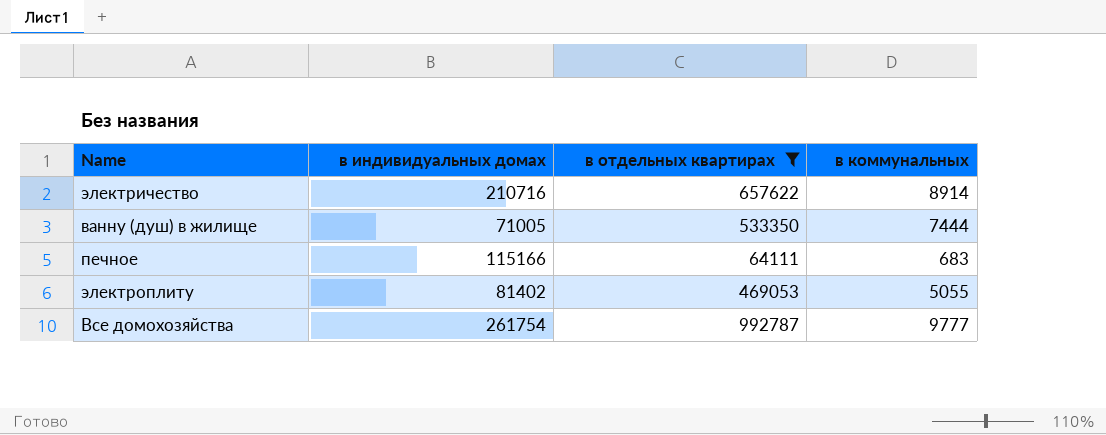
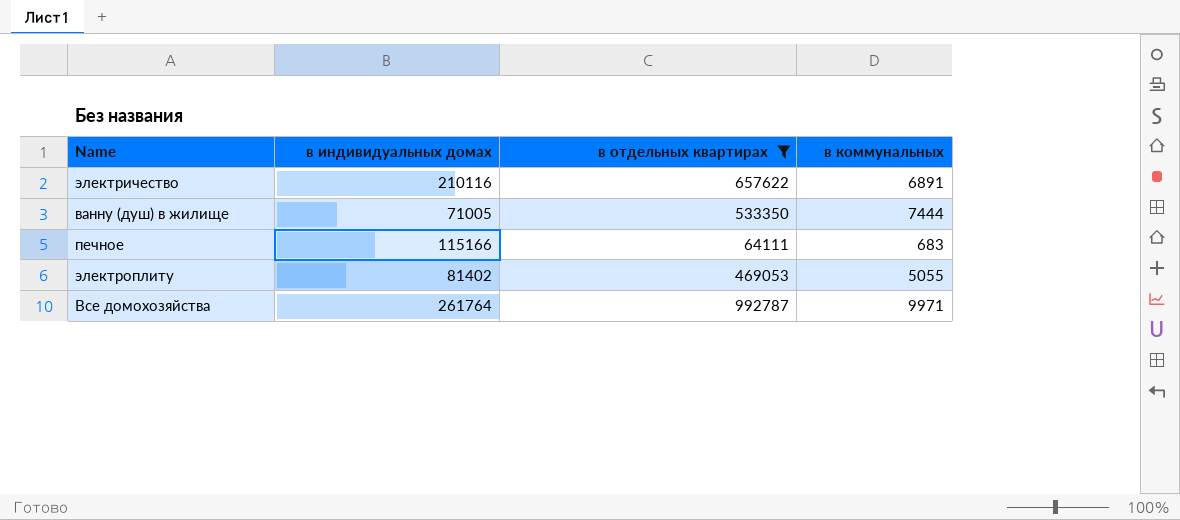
электричество | в индивидуальных домах: 210716 -> 210116
электричество | в коммунальных: 8914 -> 6891
Все домохозяйства | в индивидуальных домах: 261754 -> 261764
Все домохозяйства | в коммунальных: 9777 -> 9971

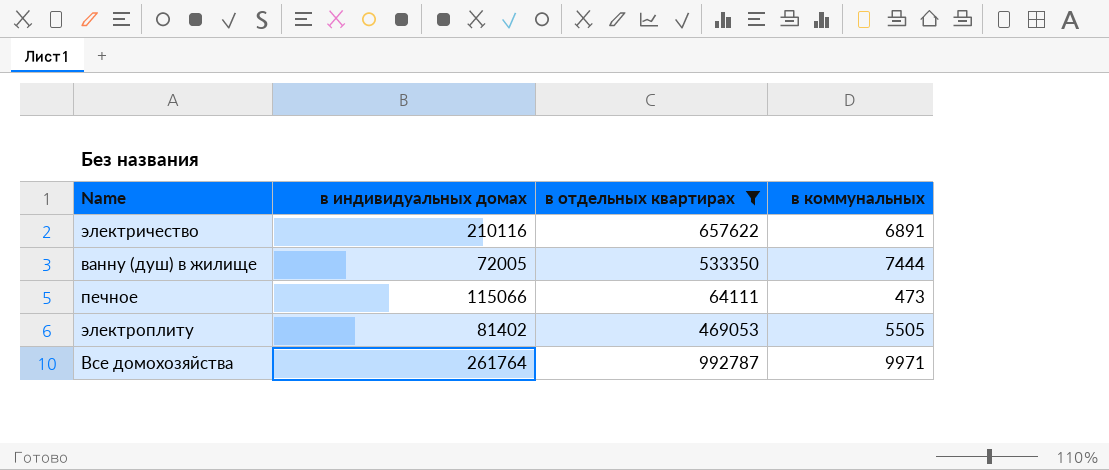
ванну (душ) в жилище | в индивидуальных домах: 71005 -> 72005
печное | в индивидуальных домах: 115166 -> 115066
печное | в коммунальных: 683 -> 473
электроплиту | в коммунальных: 5055 -> 5505

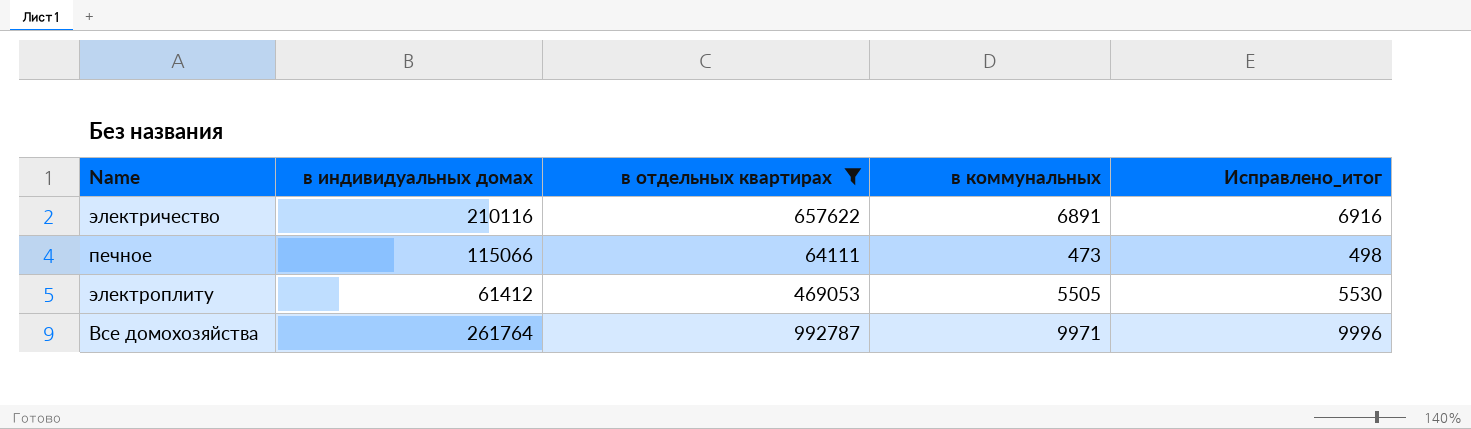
column Исправлено_итог | formula: none -> [в коммунальных] + 25
row ванну (душ) в жилище: 72005 | 533350 | 7444 -> none
электроплиту | в индивидуальных домах: 81402 -> 61412

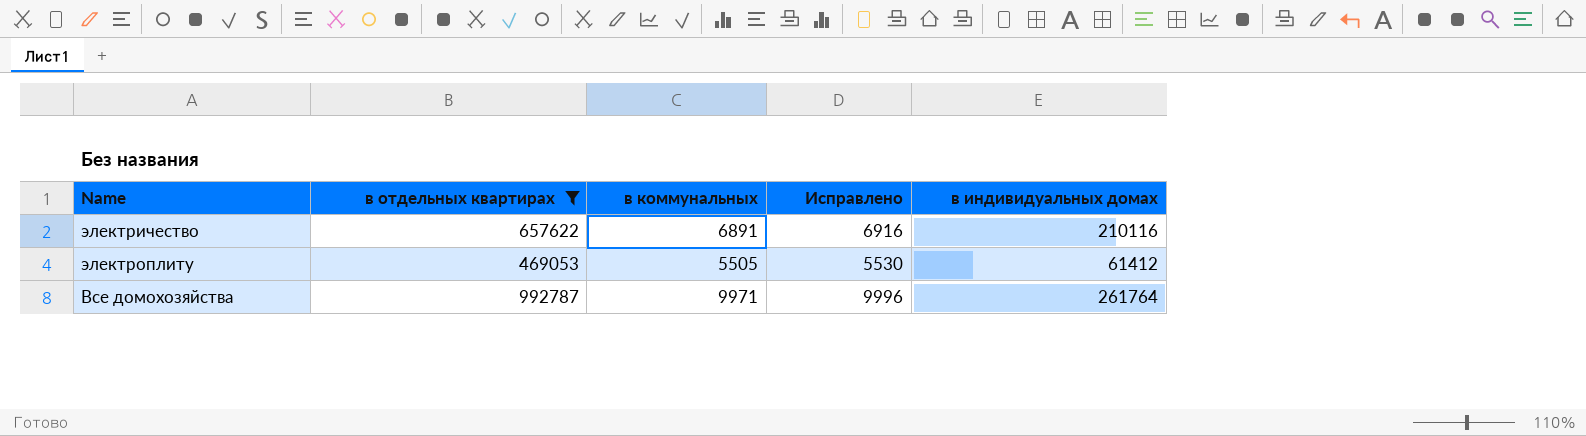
column name: Исправлено_итог -> Исправлено
column в индивидуальных домах | position: 2 -> 5
row печное: 115066 | 64111 | 473 | 498 -> none

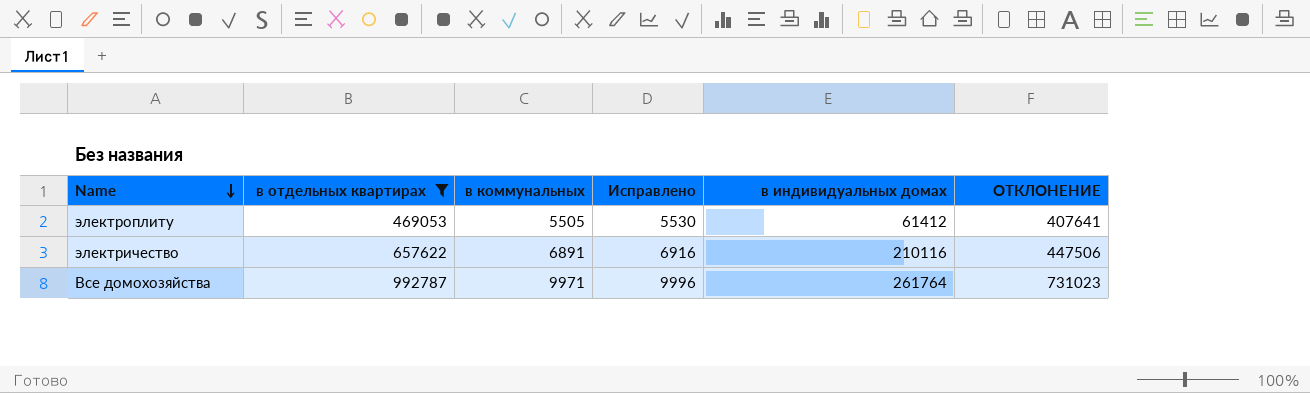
row order: none -> Name descending
column ОТКЛОНЕНИЕ | formula: none -> [в отдельных квартирах] - [в индивидуальных домах]

